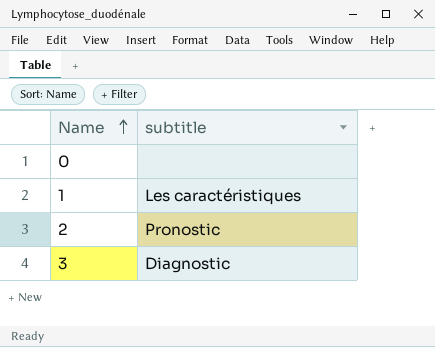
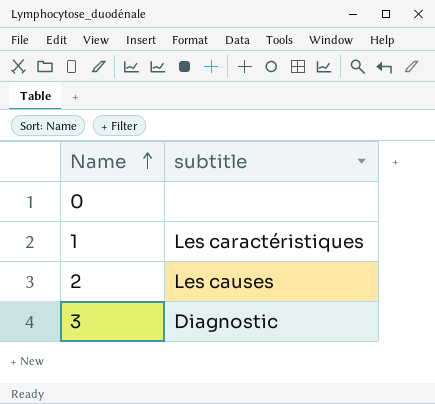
2 | subtitle: Pronostic -> Les causes

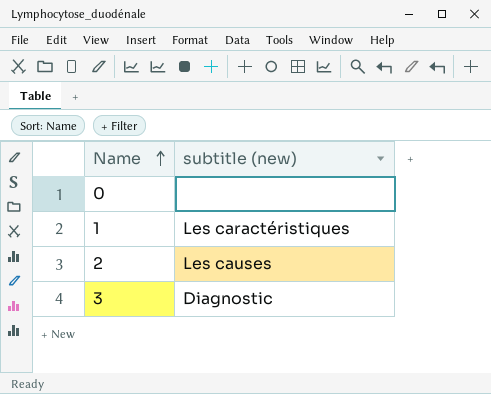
column name: subtitle -> subtitle (new)

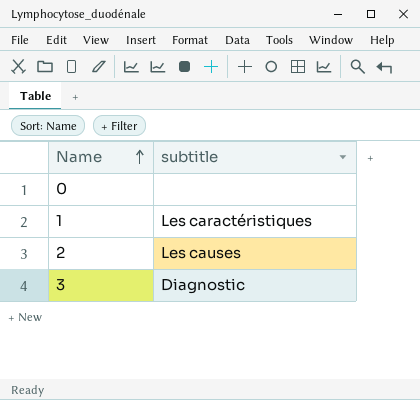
column name: subtitle (new) -> subtitle

